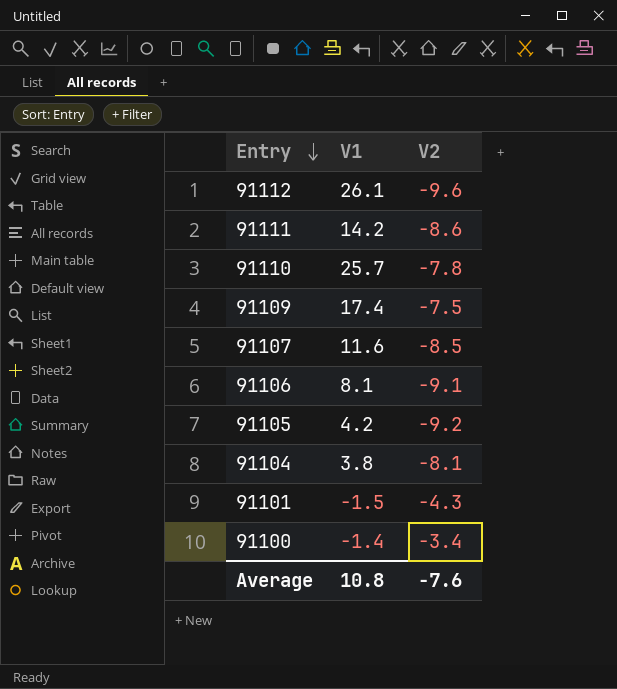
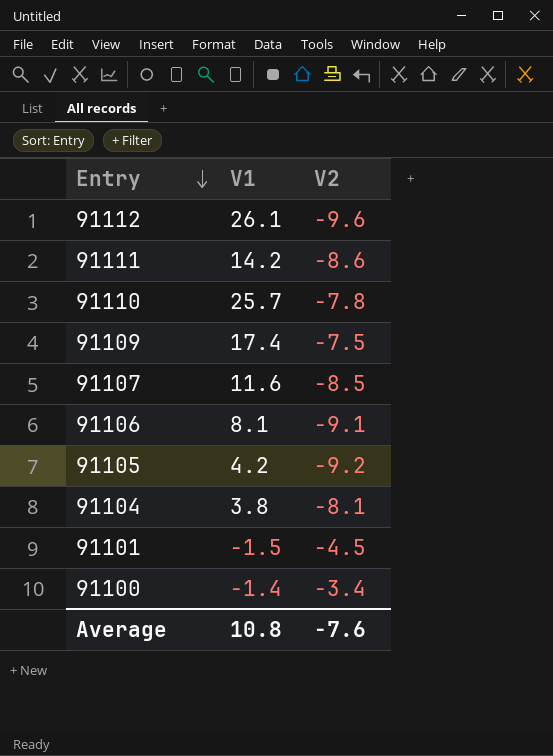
91101 | V2: -4.3 -> -4.5

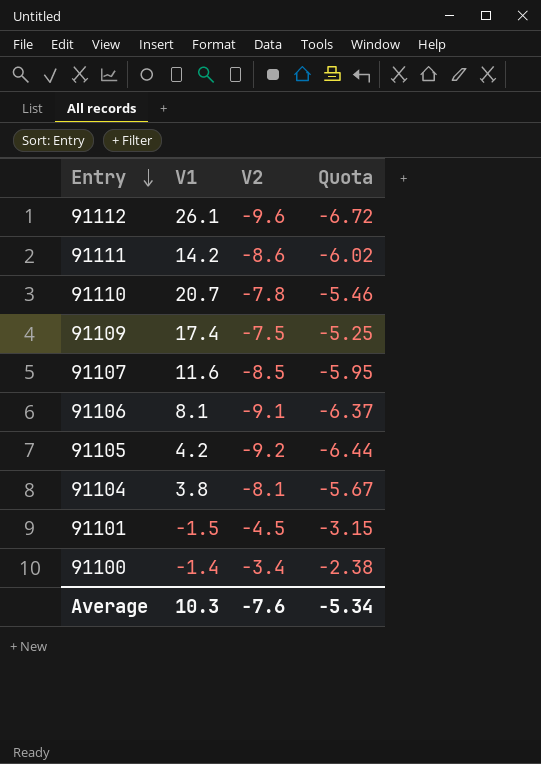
column Quota | formula: none -> [V2] * 0.7
91110 | V1: 25.7 -> 20.7
Average | V1: 10.8 -> 10.3

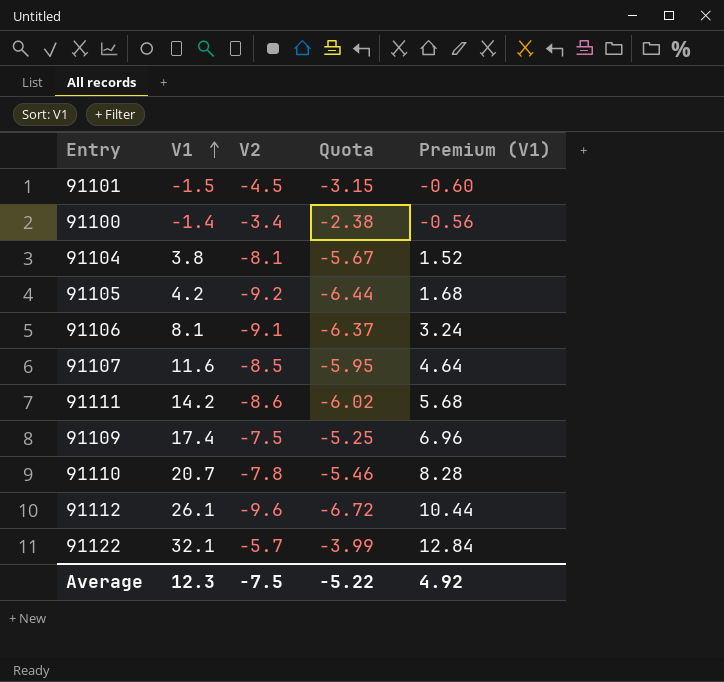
row order: Entry descending -> V1 ascending
column Premium (V1) | formula: none -> [V1] * 0.4
row 91122: none -> 32.1 | -5.7 | -3.99 | 12.84
Average | V1: 10.3 -> 12.3
Average | V2: -7.6 -> -7.5
Average | Quota: -5.34 -> -5.22

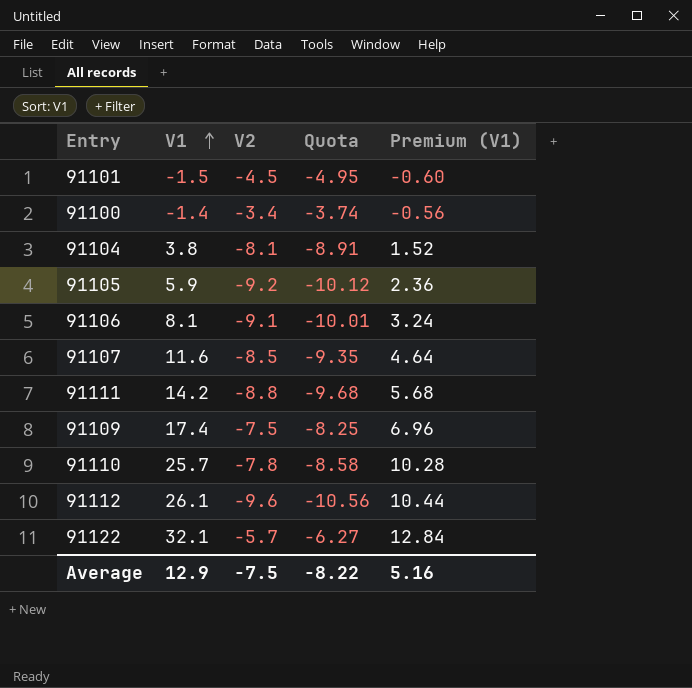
column Quota | formula: [V2] * 0.7 -> [V2] * 1.1
91105 | V1: 4.2 -> 5.9
91105 | Premium (V1): 1.68 -> 2.36
91111 | V2: -8.6 -> -8.8
91110 | V1: 20.7 -> 25.7
91110 | Premium (V1): 8.28 -> 10.28
Average | V1: 12.3 -> 12.9
Average | Quota: -5.22 -> -8.22
Average | Premium (V1): 4.92 -> 5.16

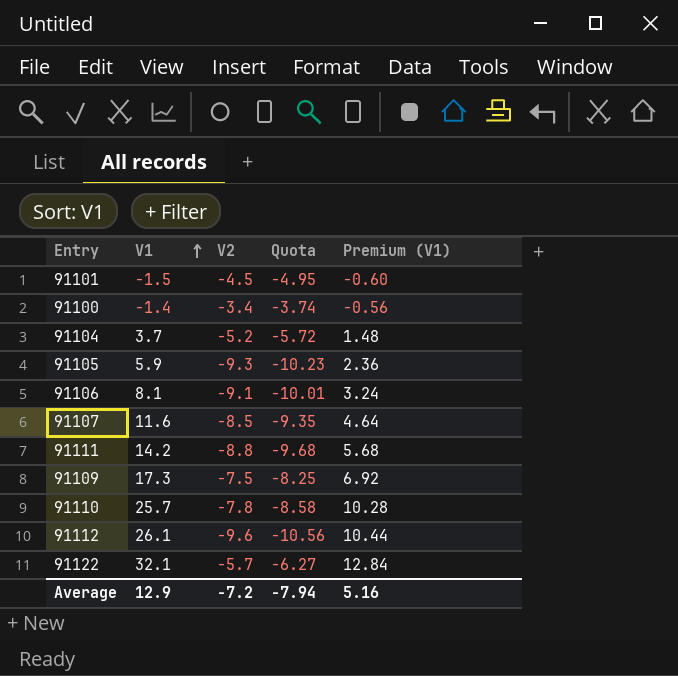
91104 | V1: 3.8 -> 3.7
91104 | V2: -8.1 -> -5.2
91104 | Quota: -8.91 -> -5.72
91104 | Premium (V1): 1.52 -> 1.48
91105 | V2: -9.2 -> -9.3
91105 | Quota: -10.12 -> -10.23
91109 | V1: 17.4 -> 17.3
91109 | Premium (V1): 6.96 -> 6.92
Average | V2: -7.5 -> -7.2
Average | Quota: -8.22 -> -7.94

